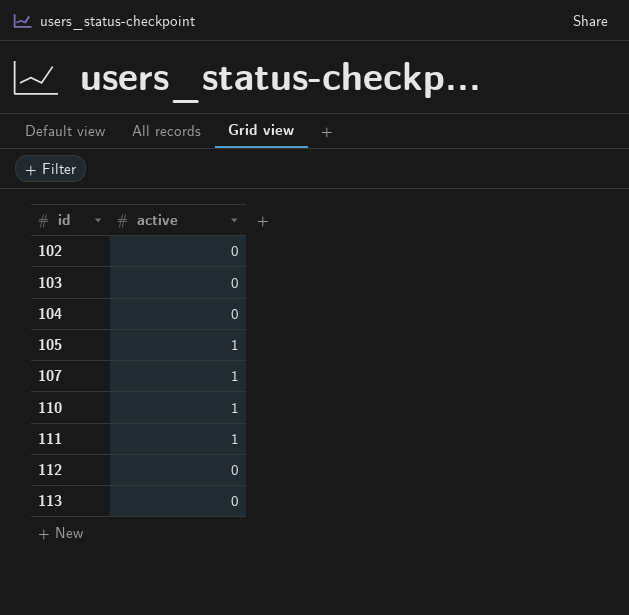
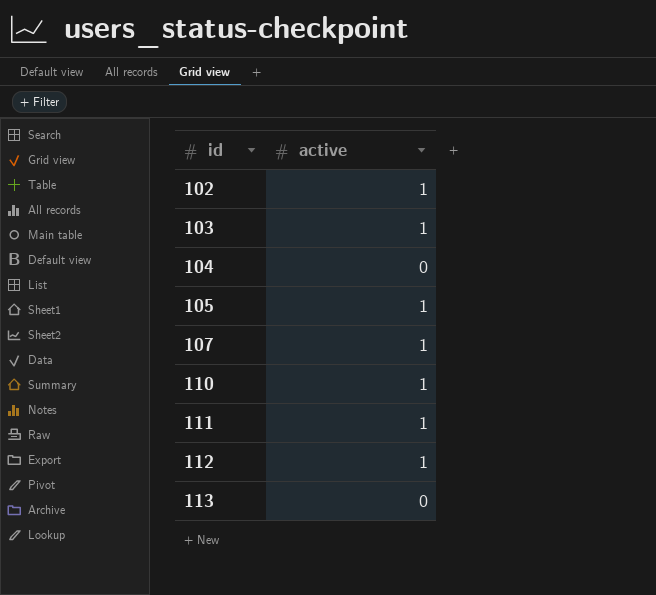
102 | active: 0 -> 1
103 | active: 0 -> 1
112 | active: 0 -> 1

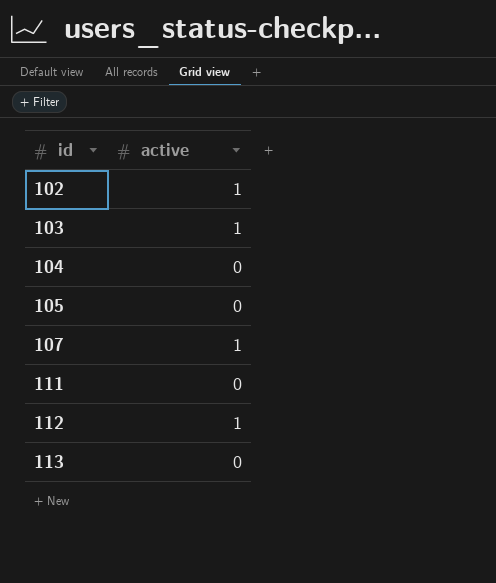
row 110: 1 -> none
105 | active: 1 -> 0
111 | active: 1 -> 0

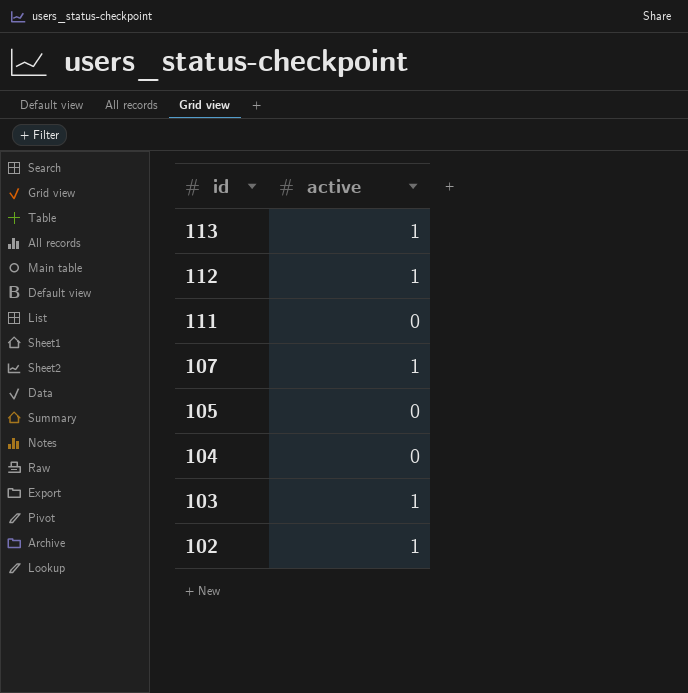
row order: id ascending -> id descending
113 | active: 0 -> 1

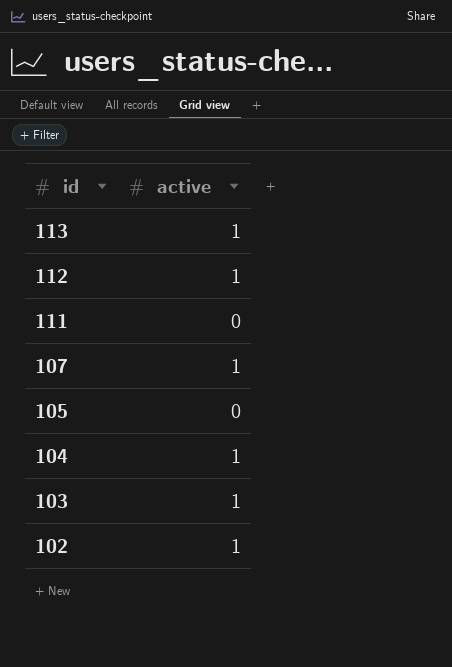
104 | active: 0 -> 1

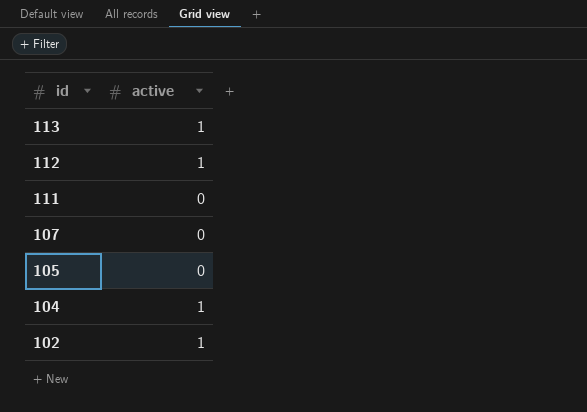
row 103: 1 -> none
107 | active: 1 -> 0

